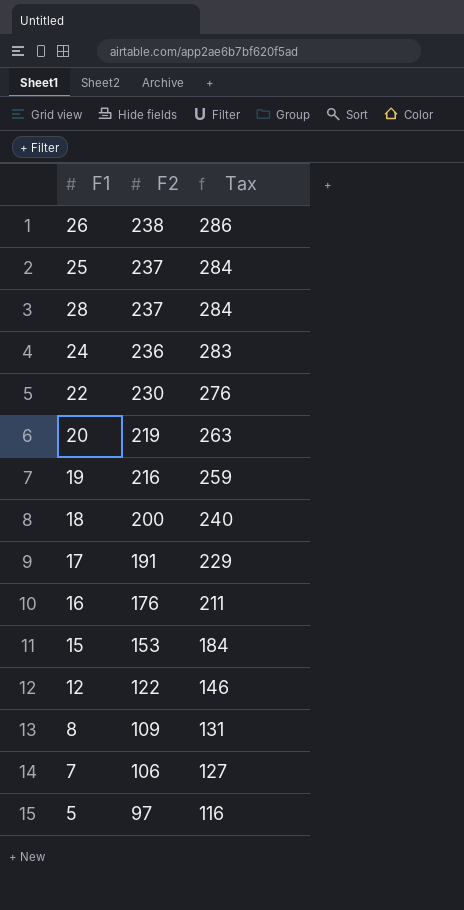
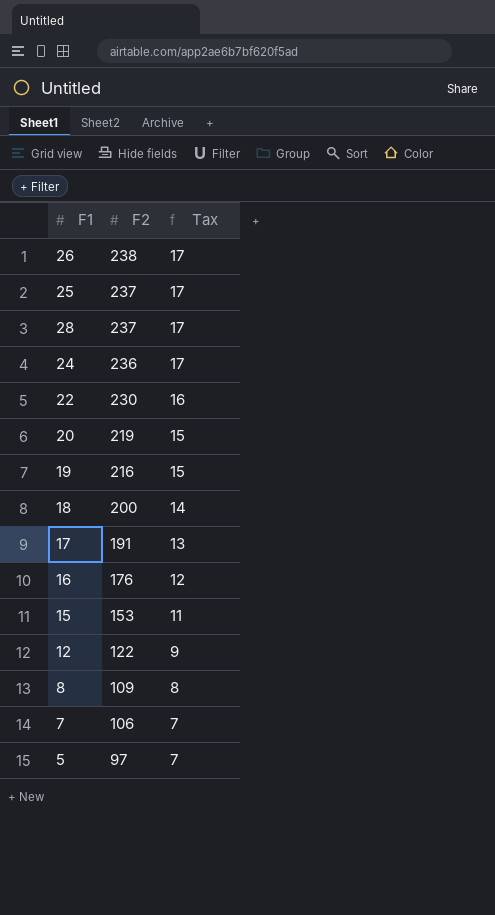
column Tax | formula: [F2] * 1.2 -> [F2] * 0.07

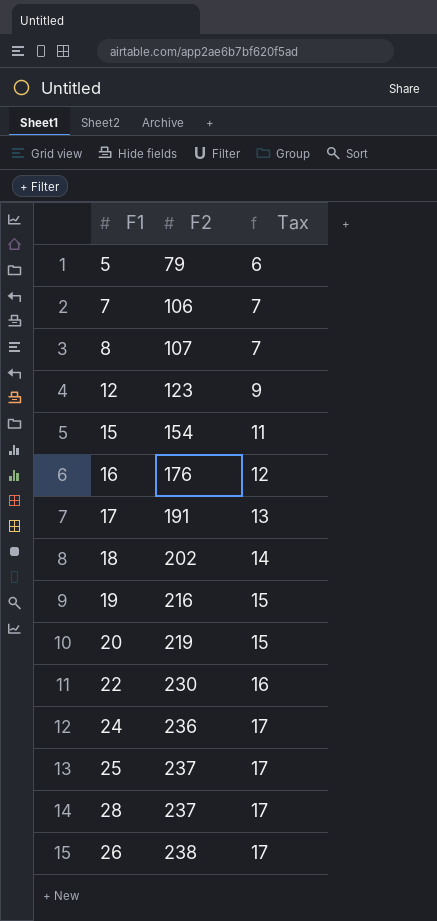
row order: F2 descending -> F2 ascending
5 | F2: 97 -> 79
5 | Tax: 7 -> 6
8 | F2: 109 -> 107
8 | Tax: 8 -> 7
12 | F2: 122 -> 123
15 | F2: 153 -> 154
18 | F2: 200 -> 202

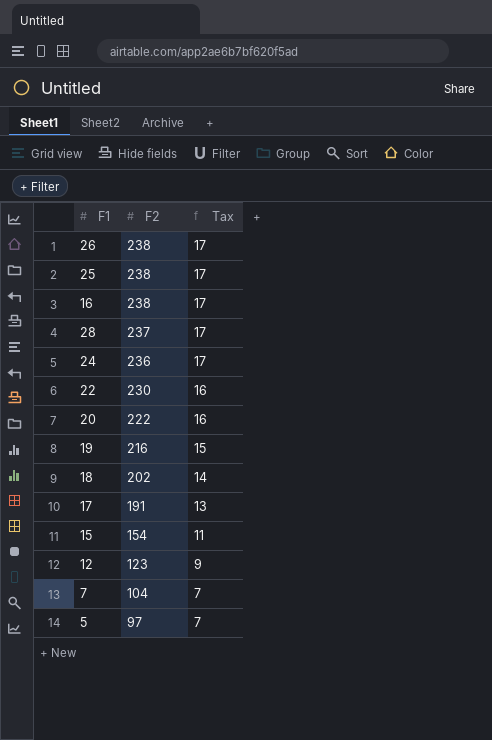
row order: F2 ascending -> F2 descending
row 8: 107 | 7 -> none
25 | F2: 237 -> 238
16 | F2: 176 -> 238
16 | Tax: 12 -> 17
20 | F2: 219 -> 222
20 | Tax: 15 -> 16
7 | F2: 106 -> 104
5 | F2: 79 -> 97
5 | Tax: 6 -> 7

